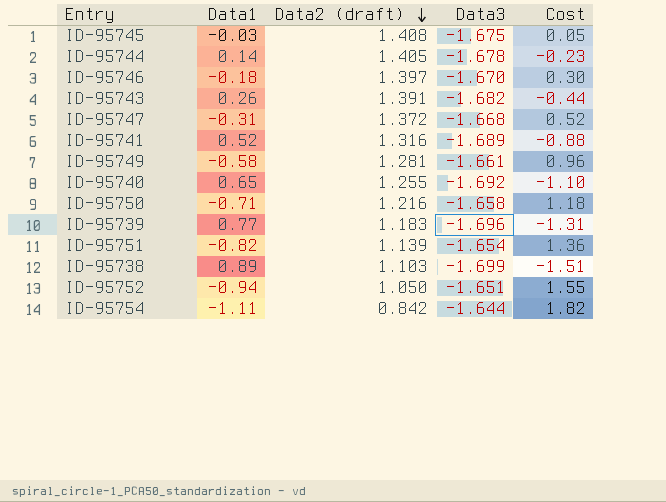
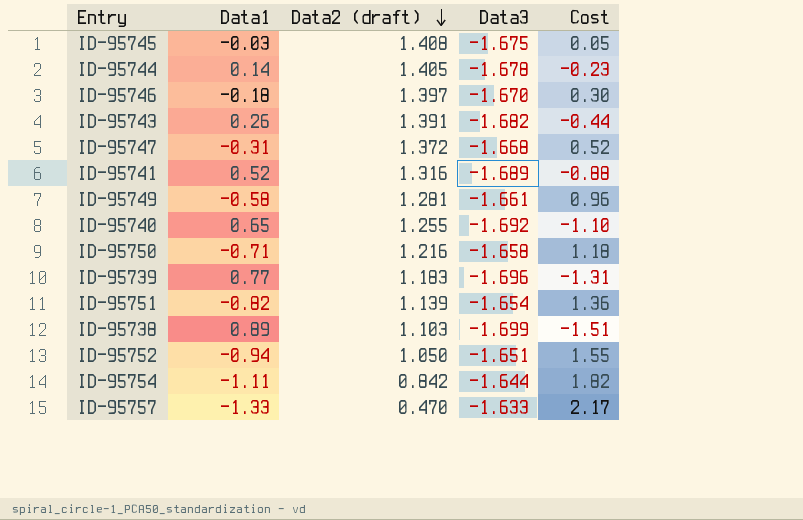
row ID-95757: none -> -1.33 | 0.470 | -1.633 | 2.17

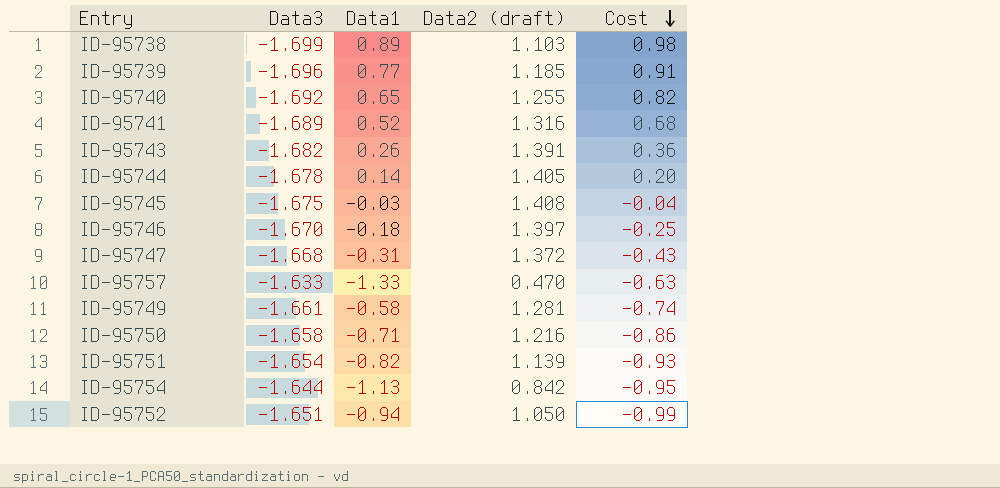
row order: Data2 (draft) descending -> Cost descending
column Data3 | position: 4 -> 2
column Cost | formula: [Data1] * [Data3] -> [Data1] * [Data2 (draft)]
ID-95739 | Data2 (draft): 1.183 -> 1.185
ID-95754 | Data1: -1.11 -> -1.13

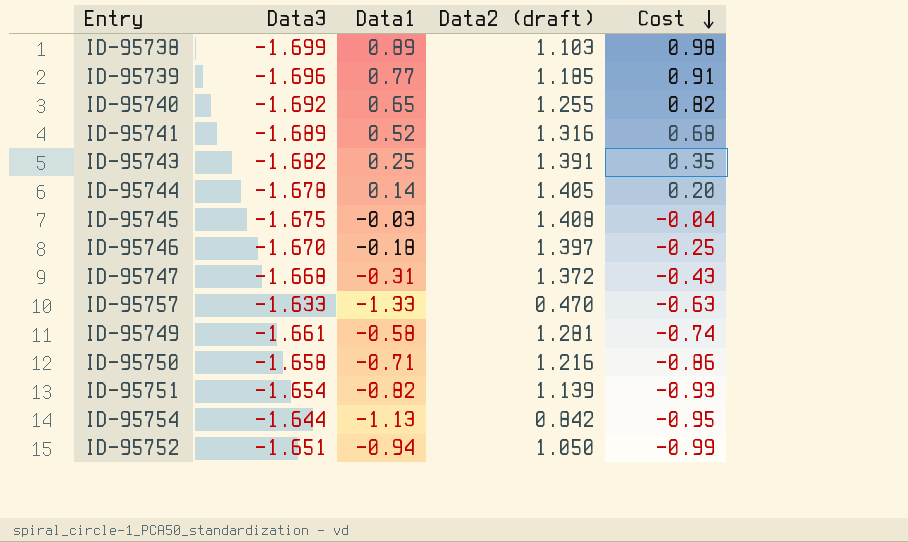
ID-95743 | Data1: 0.26 -> 0.25
ID-95743 | Cost: 0.36 -> 0.35

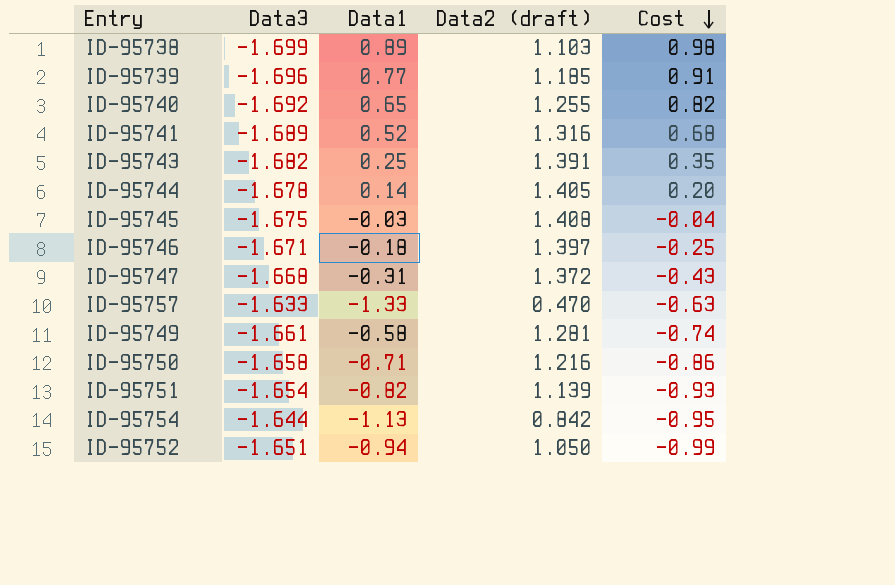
ID-95746 | Data3: -1.670 -> -1.671

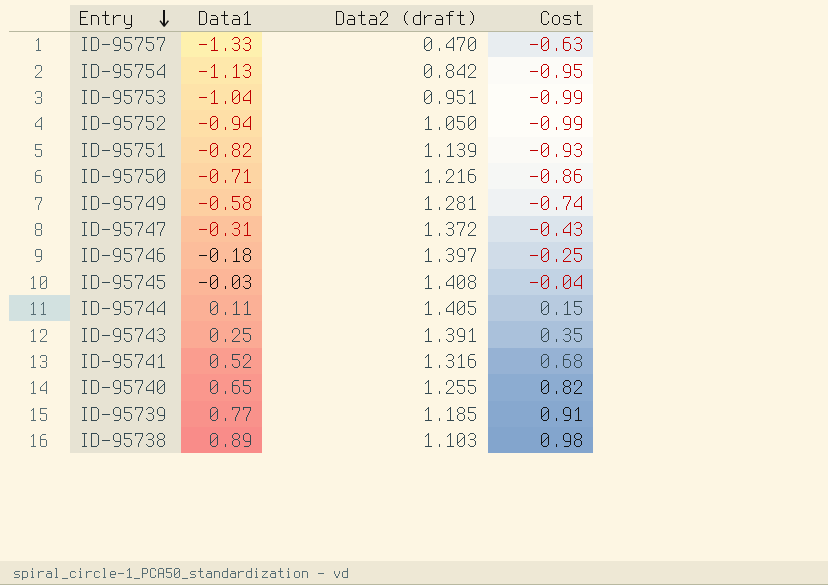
row order: Cost descending -> Entry descending
column Data3 | position: 2 -> none
row ID-95753: none -> -1.04 | 0.951 | -0.99
ID-95744 | Data1: 0.14 -> 0.11
ID-95744 | Cost: 0.20 -> 0.15

